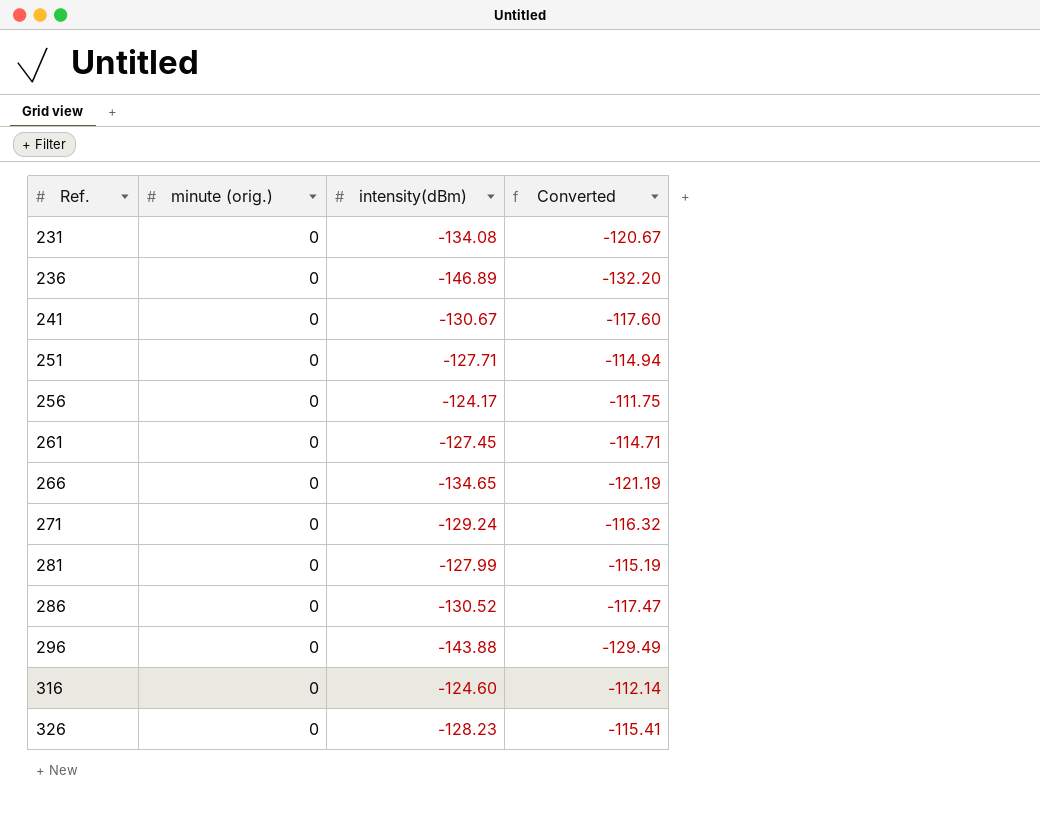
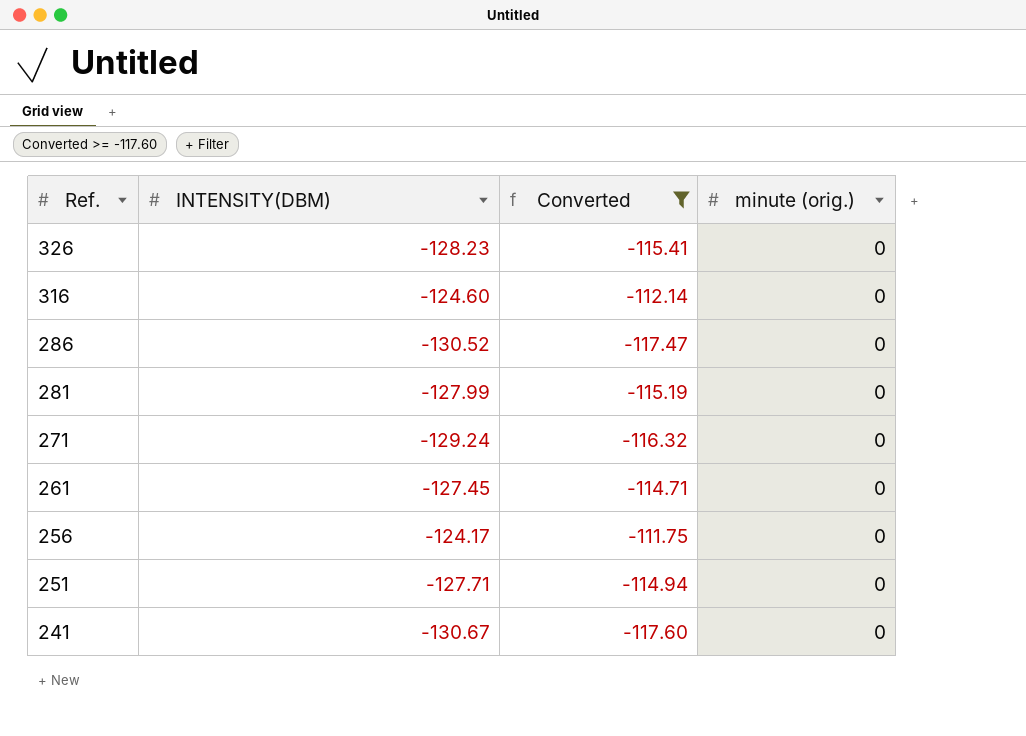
filter: none -> Converted >= -117.60
row order: Ref. ascending -> Ref. descending
column name: intensity(dBm) -> INTENSITY(DBM)
column minute (orig.) | position: 2 -> 4

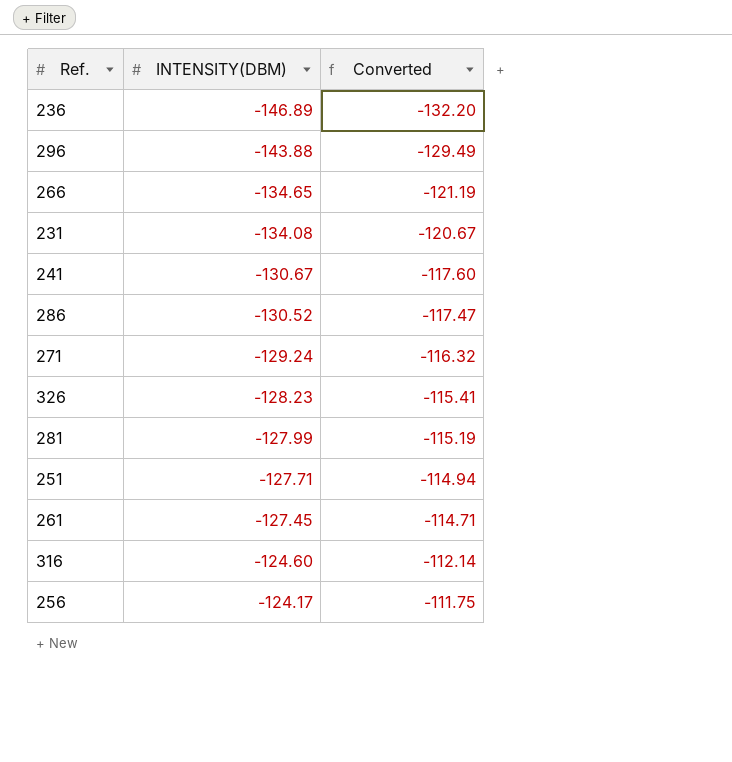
filter: Converted >= -117.60 -> none
row order: Ref. descending -> INTENSITY(DBM) ascending
column minute (orig.) | position: 4 -> none

